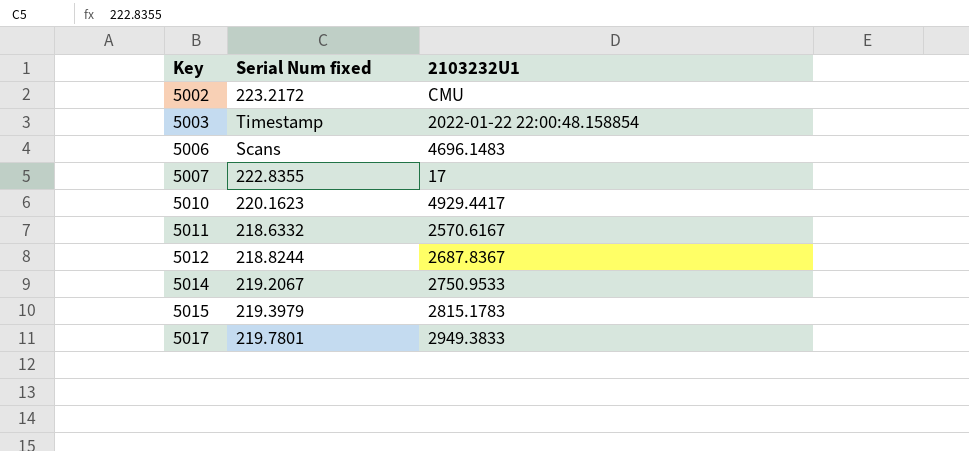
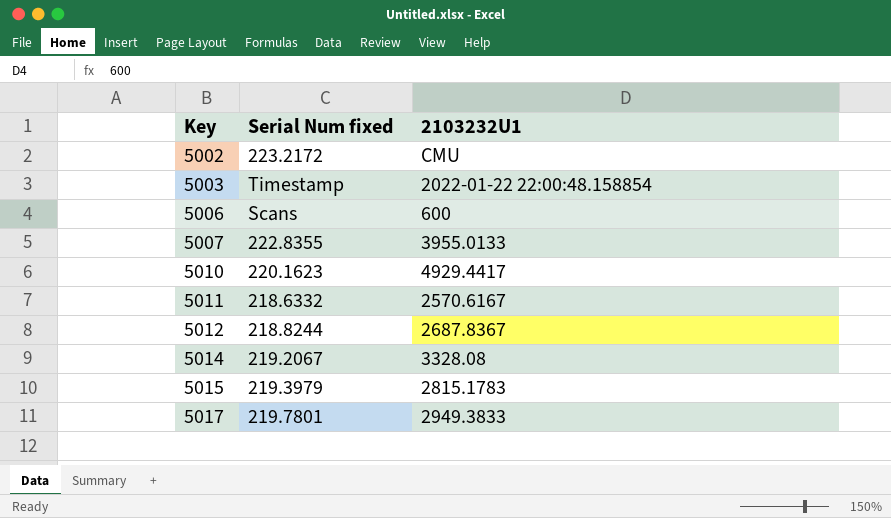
5006 | 2103232U1: 4696.1483 -> 600
5007 | 2103232U1: 17 -> 3955.0133
5014 | 2103232U1: 2750.9533 -> 3328.08

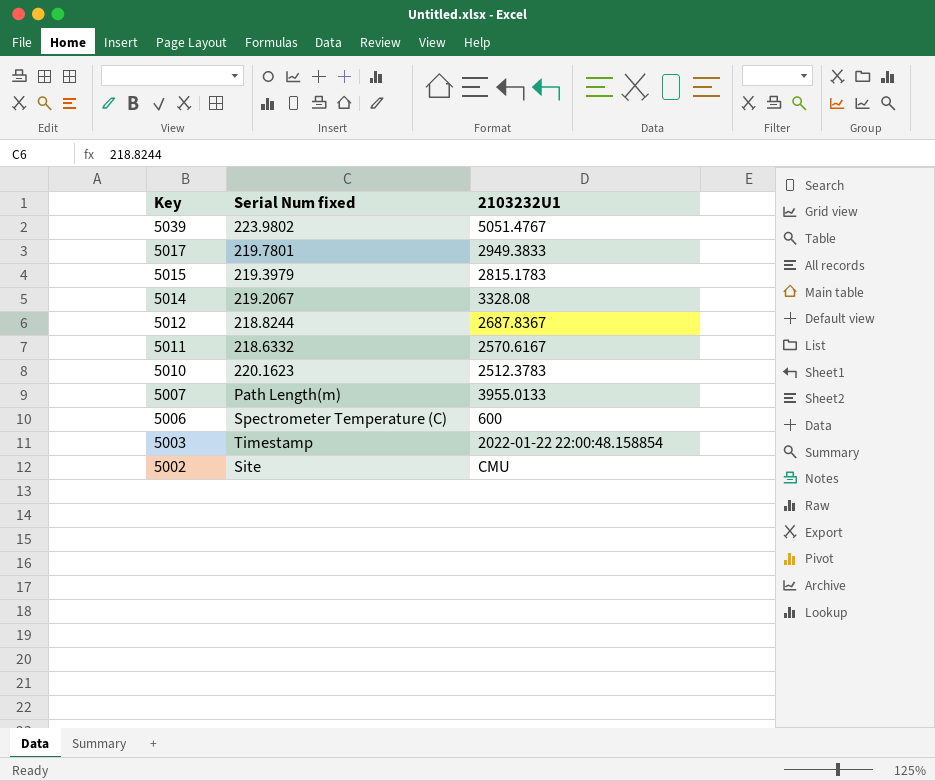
row order: Key ascending -> Key descending
row 5039: none -> 223.9802 | 5051.4767
5010 | 2103232U1: 4929.4417 -> 2512.3783
5007 | Serial Num fixed: 222.8355 -> Path Length(m)
5006 | Serial Num fixed: Scans -> Spectrometer Temperature (C)
5002 | Serial Num fixed: 223.2172 -> Site

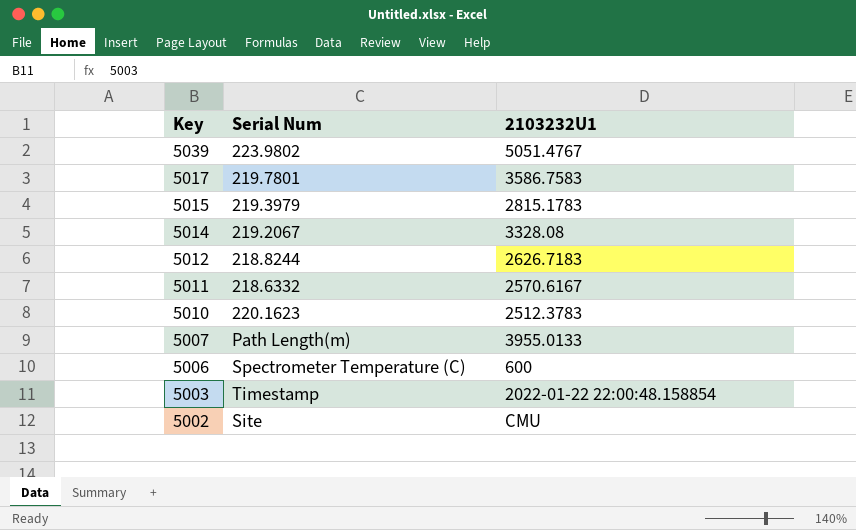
column name: Serial Num fixed -> Serial Num
5017 | 2103232U1: 2949.3833 -> 3586.7583
5012 | 2103232U1: 2687.8367 -> 2626.7183

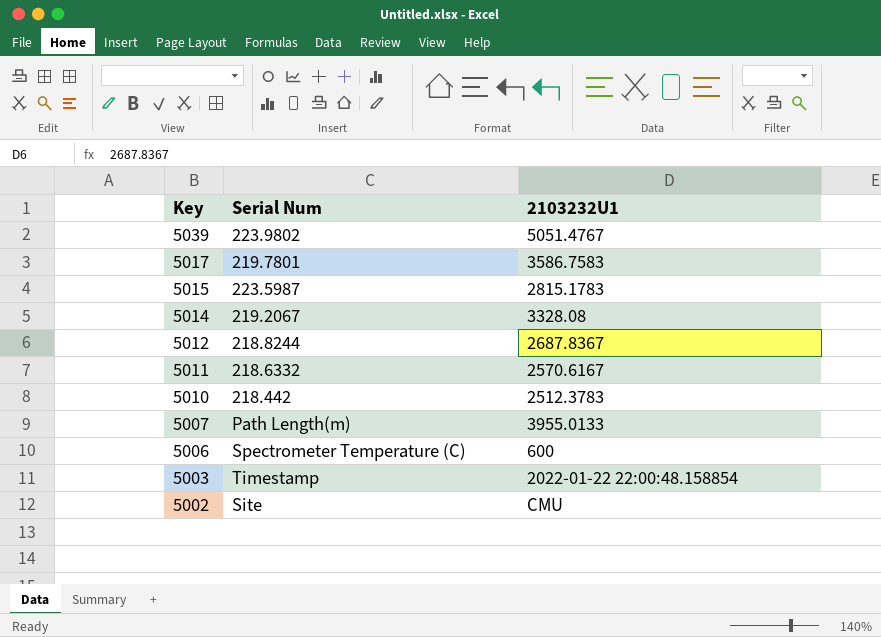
5015 | Serial Num: 219.3979 -> 223.5987
5012 | 2103232U1: 2626.7183 -> 2687.8367
5010 | Serial Num: 220.1623 -> 218.442

